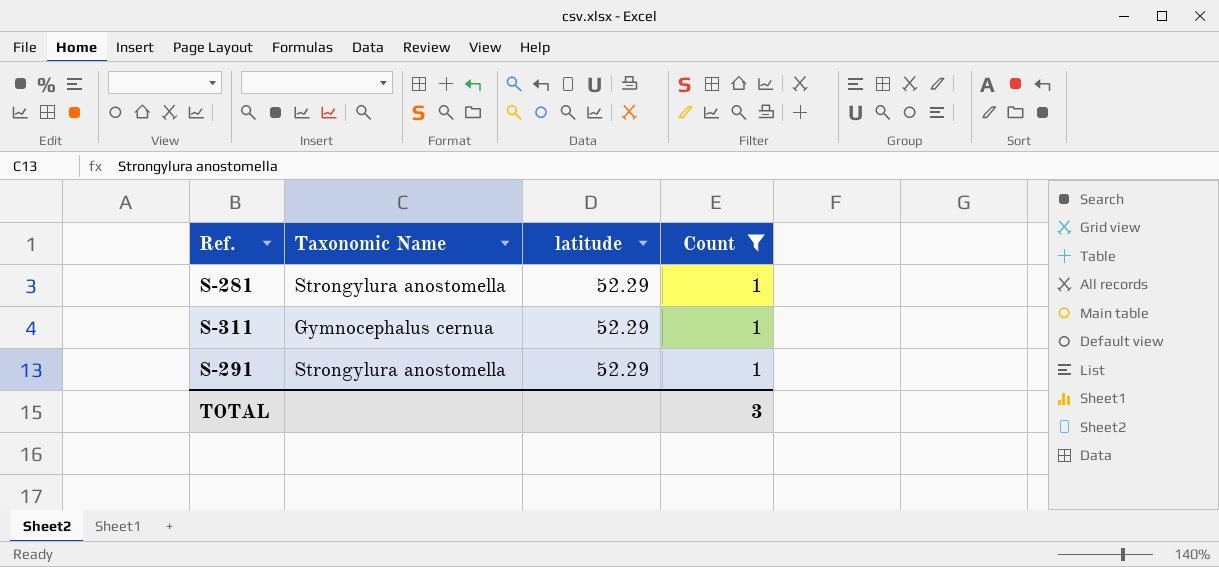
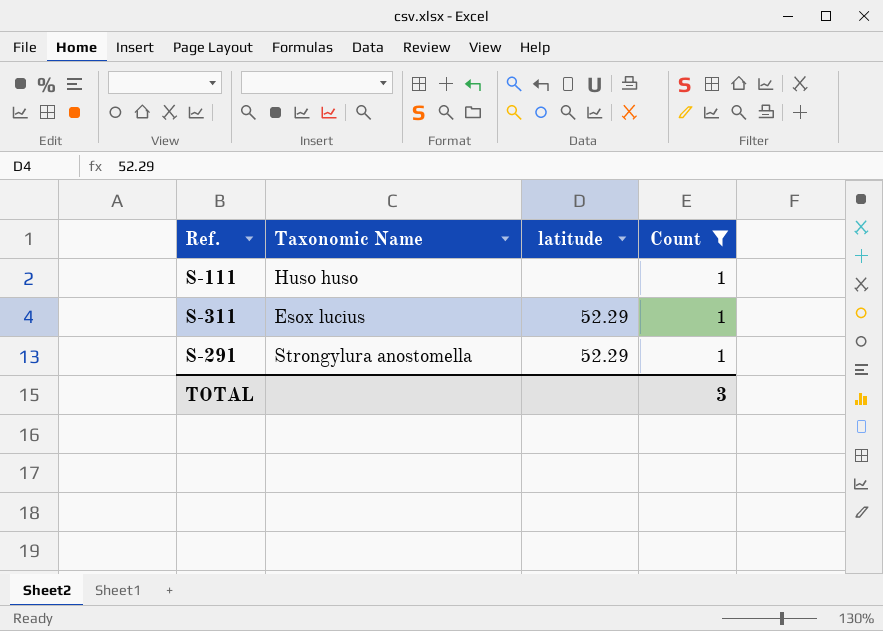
row S-281: Strongylura anostomella | 52.29 | 1 -> none
row S-111: none -> Huso huso | none | 1
S-311 | Taxonomic Name: Gymnocephalus cernua -> Esox lucius

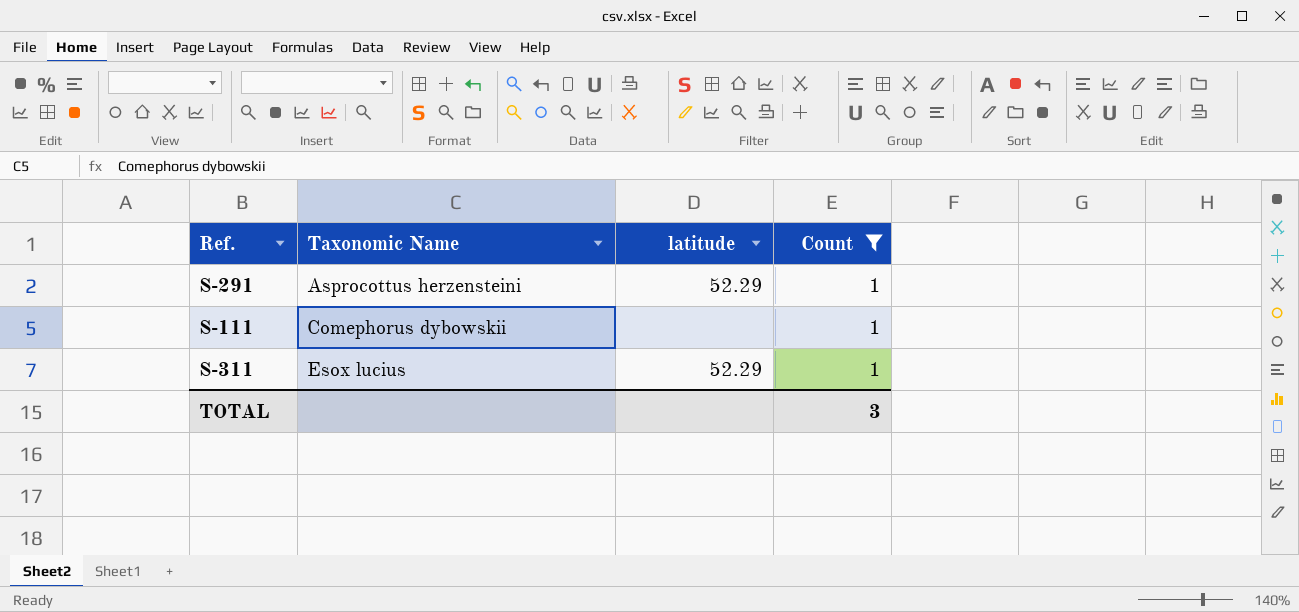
row order: none -> Taxonomic Name ascending
S-291 | Taxonomic Name: Strongylura anostomella -> Asprocottus herzensteini
S-111 | Taxonomic Name: Huso huso -> Comephorus dybowskii

